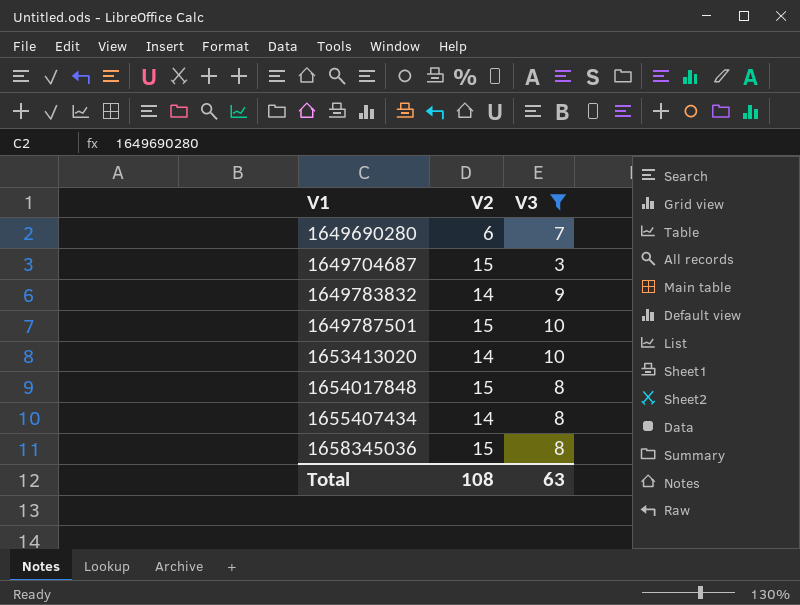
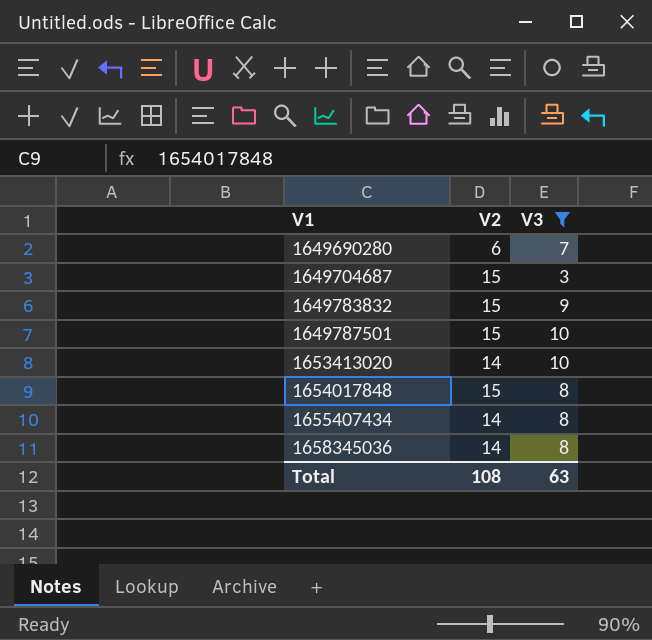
1649783832 | V2: 14 -> 15
1658345036 | V2: 15 -> 14

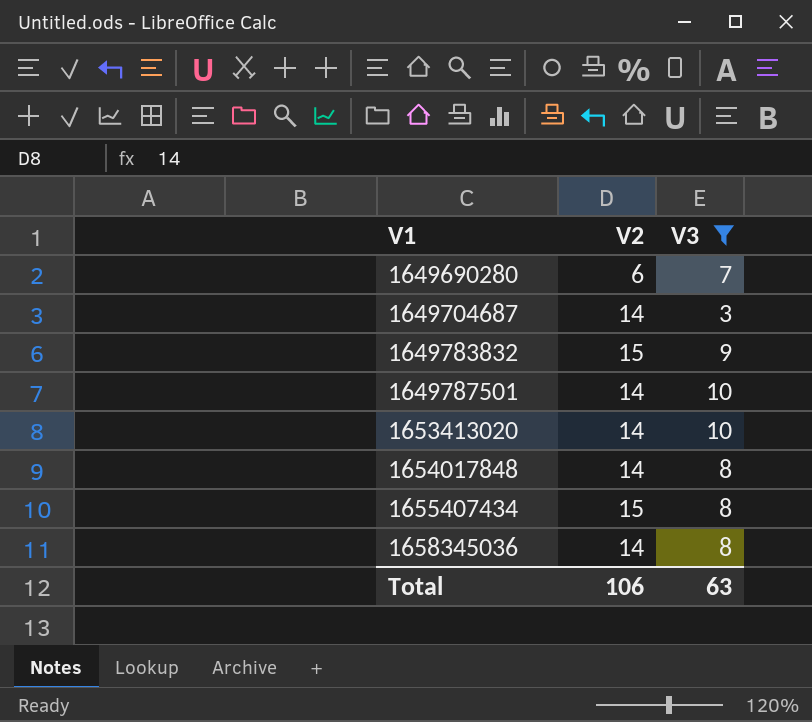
1649704687 | V2: 15 -> 14
1649787501 | V2: 15 -> 14
1654017848 | V2: 15 -> 14
1655407434 | V2: 14 -> 15
Total | V2: 108 -> 106

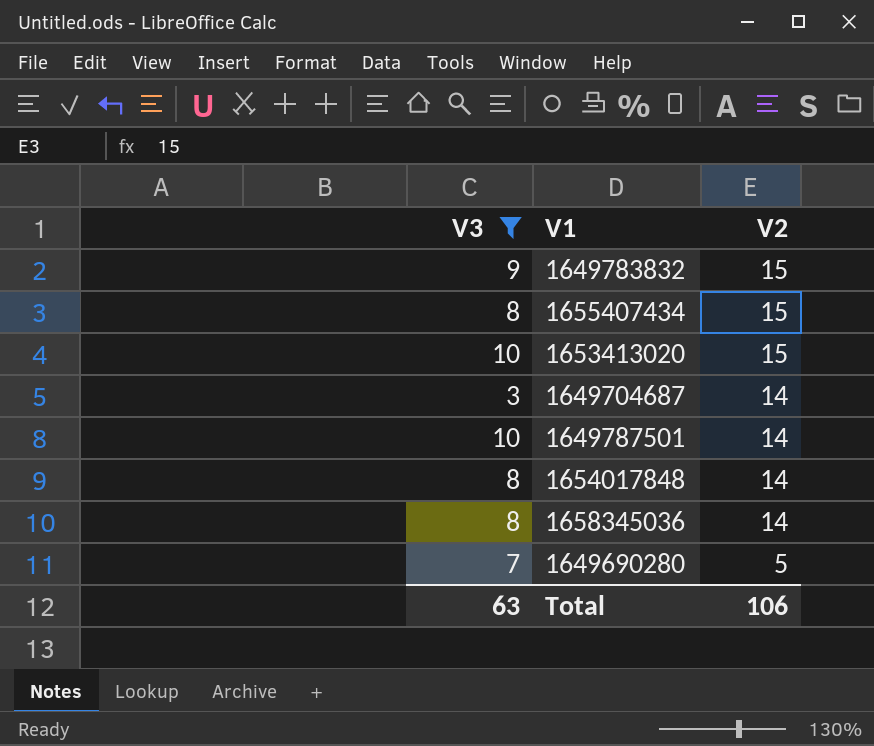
row order: V1 ascending -> V2 descending
column V3 | position: 3 -> 1
1653413020 | V2: 14 -> 15
1649690280 | V2: 6 -> 5

